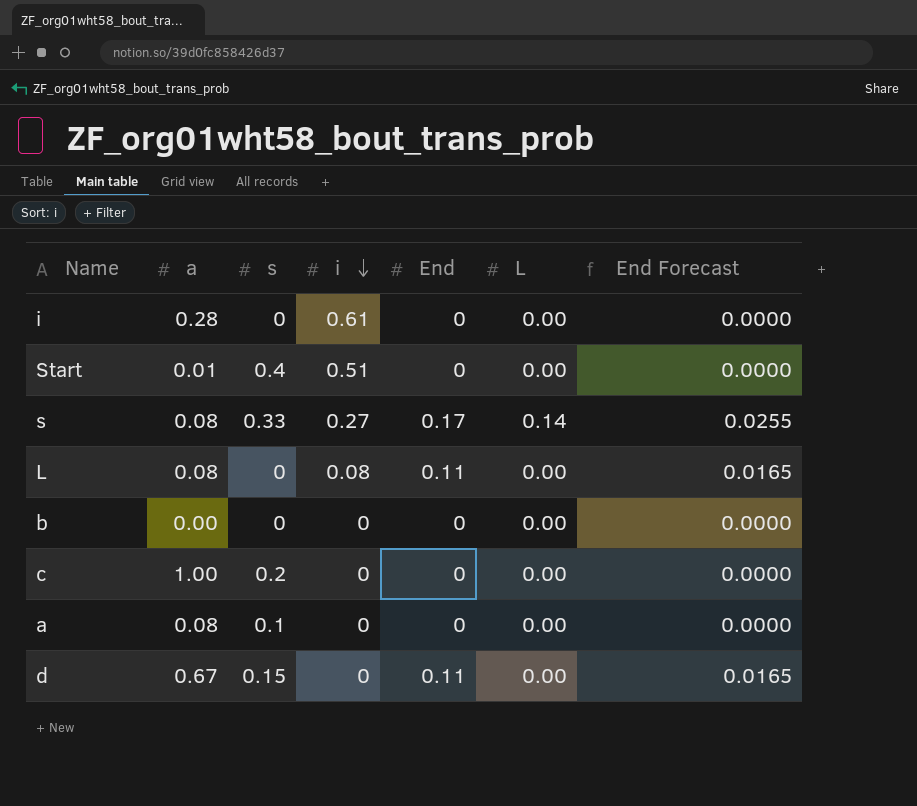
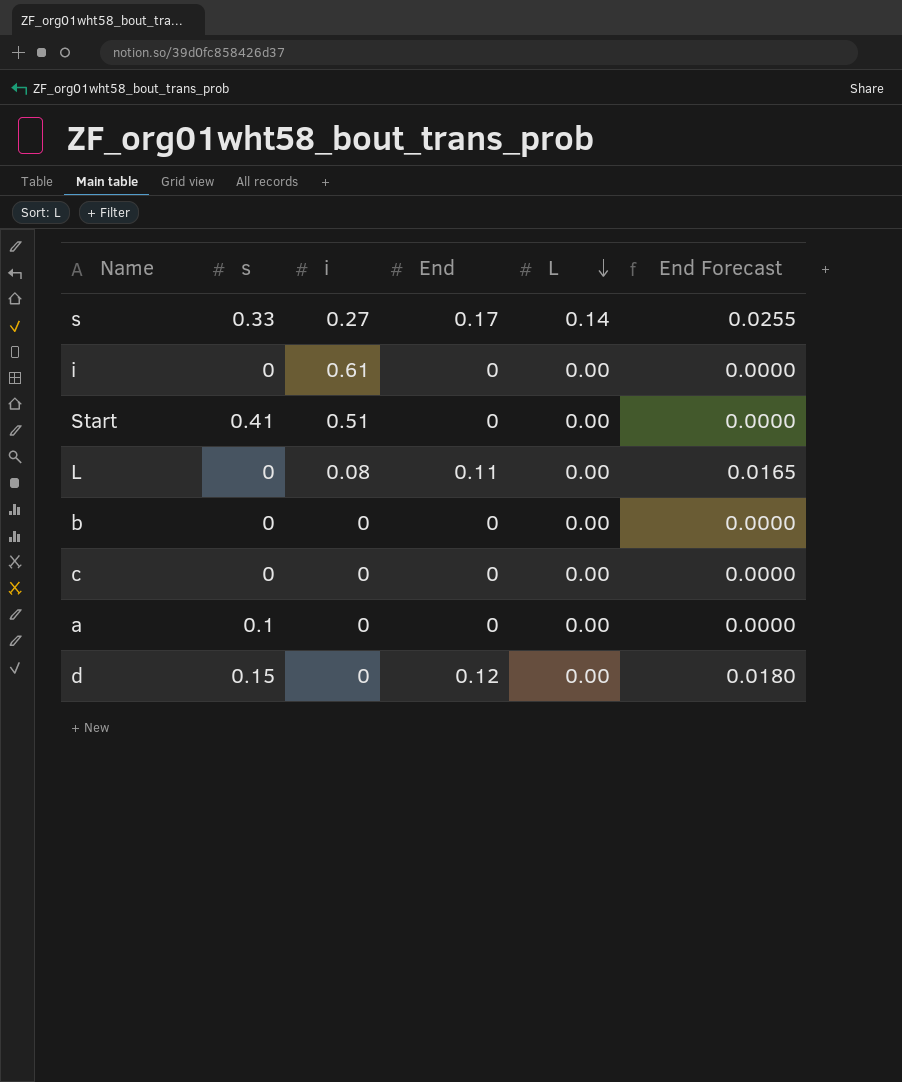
row order: i descending -> L descending
column a | position: 2 -> none
Start | s: 0.4 -> 0.41
c | s: 0.2 -> 0
d | End: 0.11 -> 0.12
d | End Forecast: 0.0165 -> 0.0180

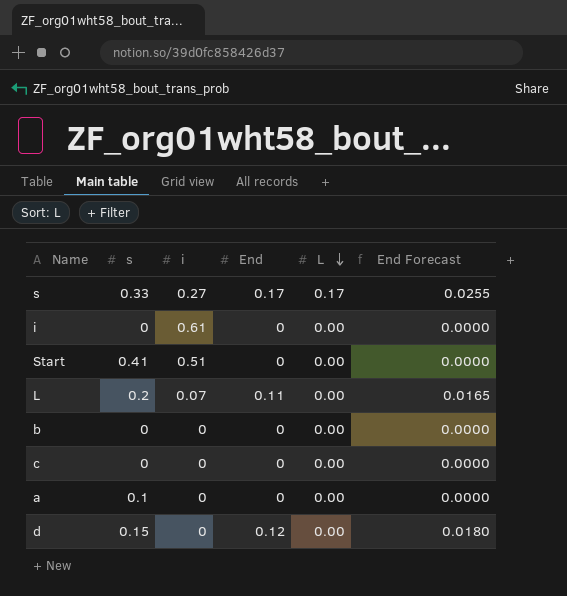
s | L: 0.14 -> 0.17
L | s: 0 -> 0.2
L | i: 0.08 -> 0.07

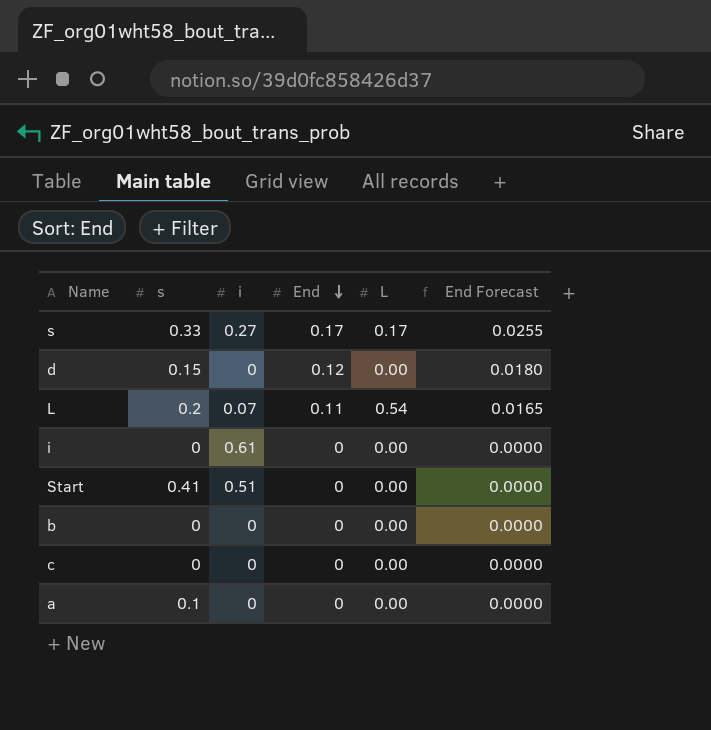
row order: L descending -> End descending
L | L: 0.00 -> 0.54

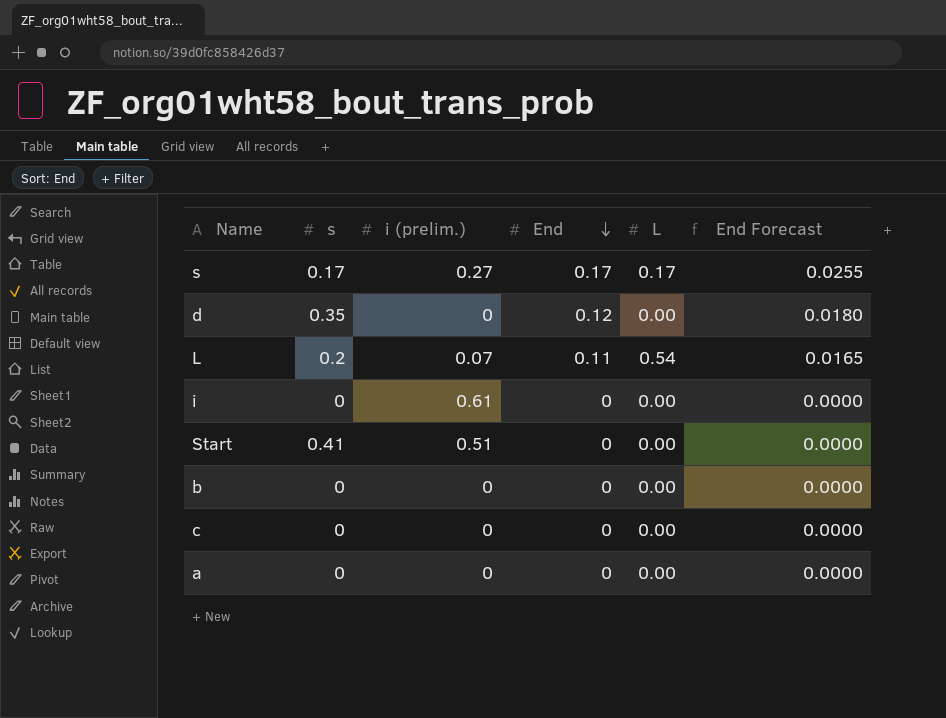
column name: i -> i (prelim.)
s | s: 0.33 -> 0.17
d | s: 0.15 -> 0.35
a | s: 0.1 -> 0

